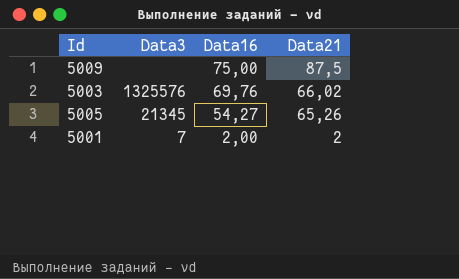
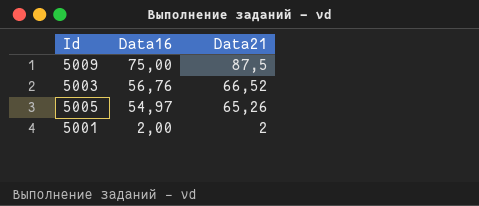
column Data3 | position: 2 -> none
5003 | Data16: 69,76 -> 56,76
5003 | Data21: 66,02 -> 66,52
5005 | Data16: 54,27 -> 54,97

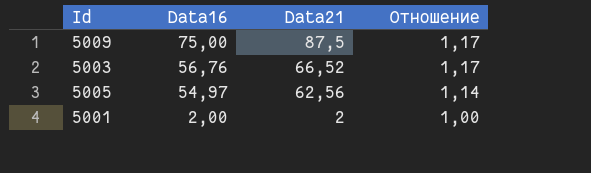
column Отношение | formula: none -> [Data21] / [Data16]
5005 | Data21: 65,26 -> 62,56

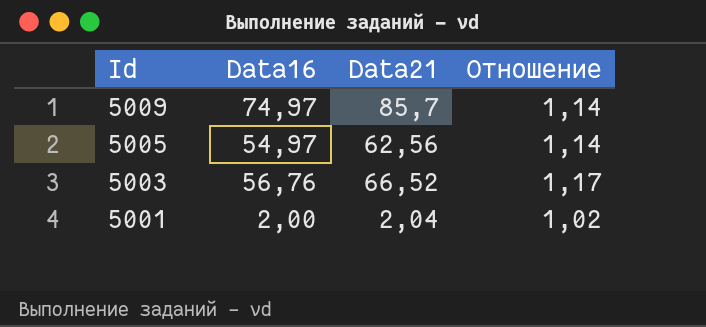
row order: Data16 descending -> Id descending
5009 | Data16: 75,00 -> 74,97
5009 | Data21: 87,5 -> 85,7
5009 | Отношение: 1,17 -> 1,14
5001 | Data21: 2 -> 2,04
5001 | Отношение: 1,00 -> 1,02

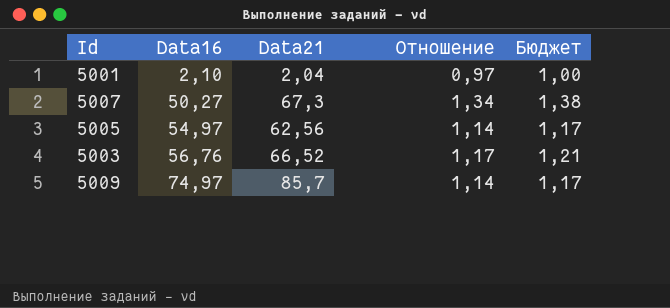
row order: Id descending -> Data16 ascending
column Бюджет | formula: none -> [Отношение] * 1,03
5001 | Data16: 2,00 -> 2,10
5001 | Отношение: 1,02 -> 0,97
row 5007: none -> 50,27 | 67,3 | 1,34 | 1,38

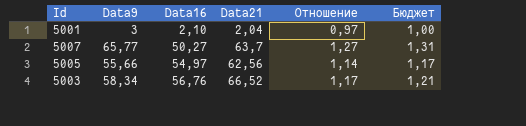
column Data9 | position: none -> 2
row 5009: 74,97 | 85,7 | 1,14 | 1,17 -> none
5007 | Data21: 67,3 -> 63,7
5007 | Отношение: 1,34 -> 1,27
5007 | Бюджет: 1,38 -> 1,31

